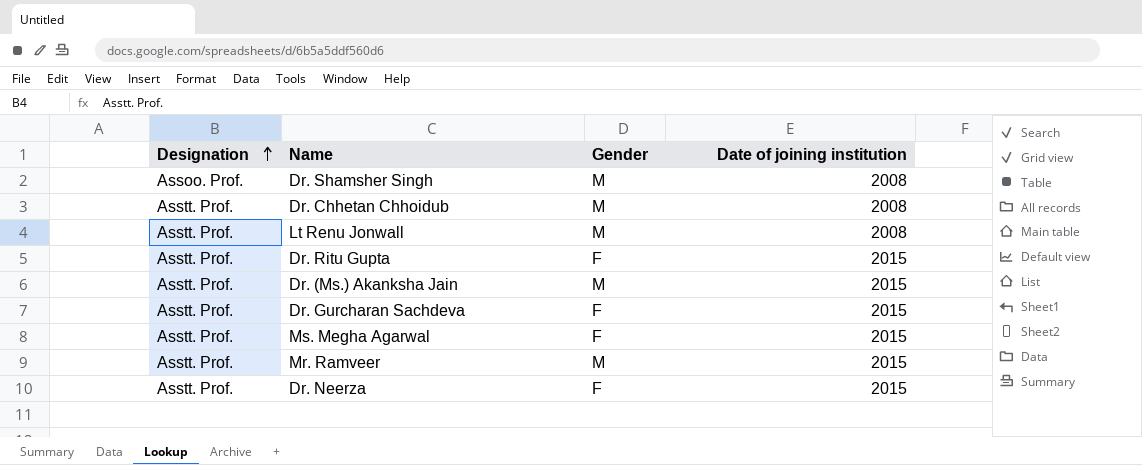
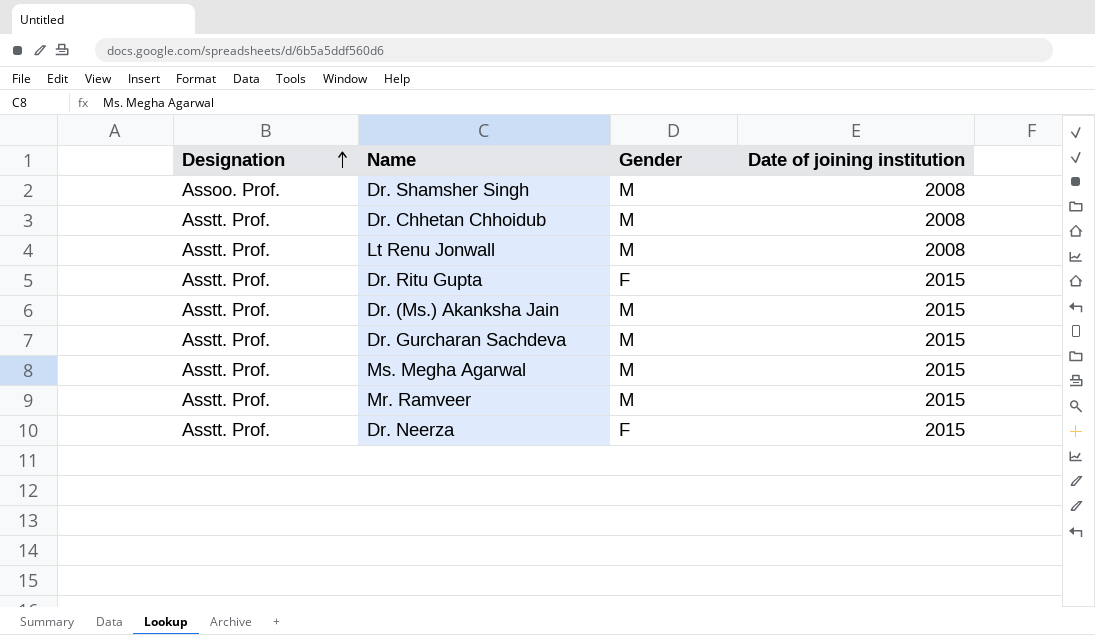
Dr. Gurcharan Sachdeva | Gender: F -> M
Ms. Megha Agarwal | Gender: F -> M

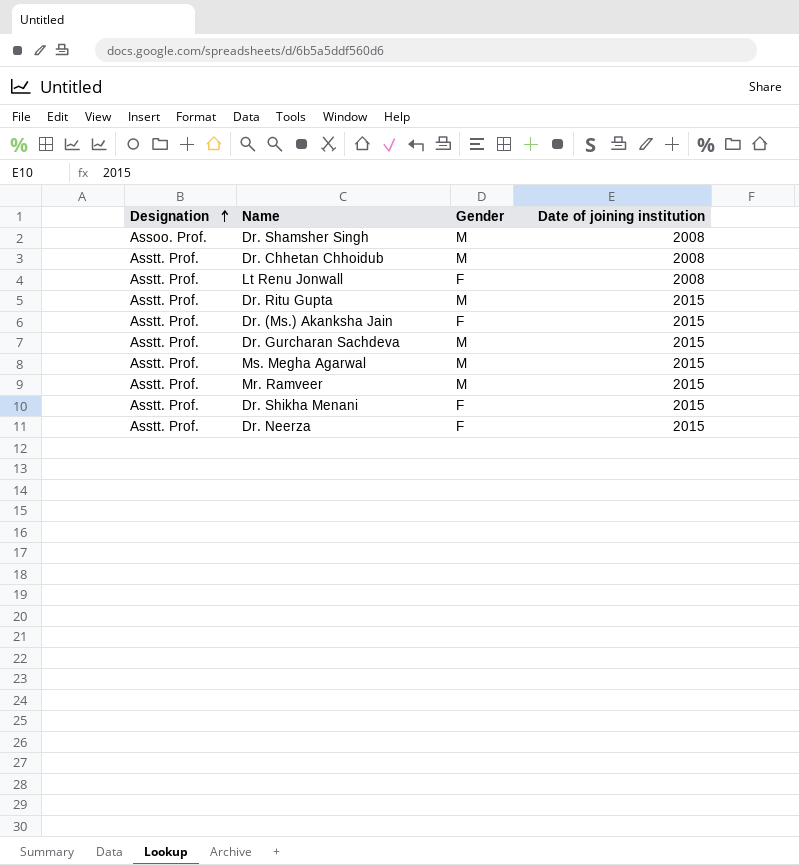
Lt Renu Jonwall | Gender: M -> F
Dr. Ritu Gupta | Gender: F -> M
Dr. (Ms.) Akanksha Jain | Gender: M -> F
row Dr. Shikha Menani: none -> Asstt. Prof. | F | 2015

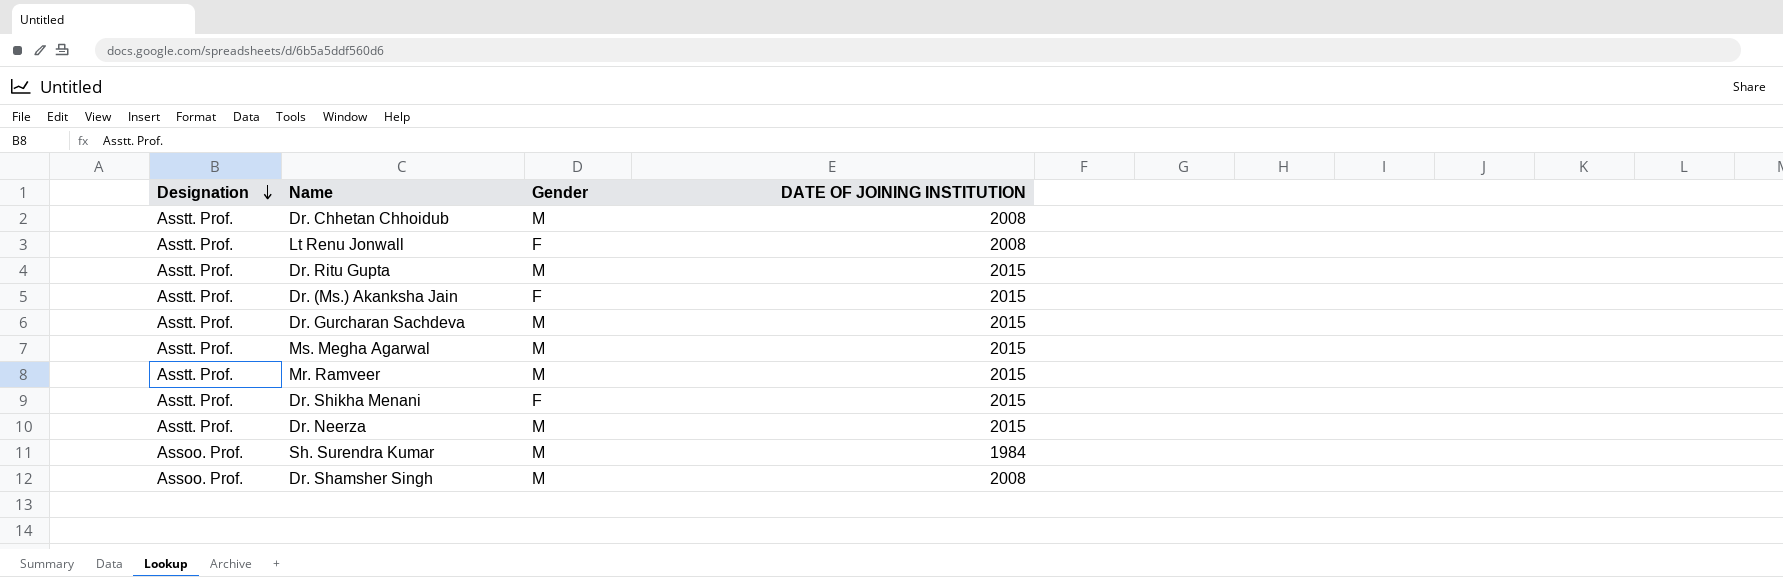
row order: Designation ascending -> Designation descending
column name: Date of joining institution -> DATE OF JOINING INSTITUTION
Dr. Neerza | Gender: F -> M
row Sh. Surendra Kumar: none -> Assoo. Prof. | M | 1984

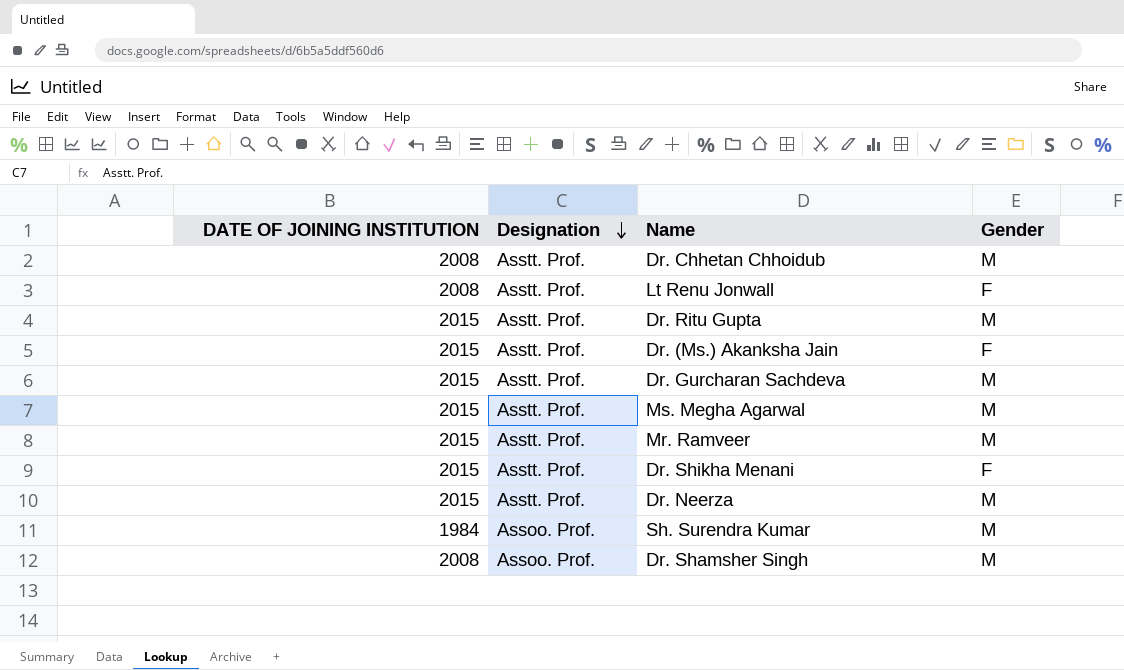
column DATE OF JOINING INSTITUTION | position: 4 -> 1

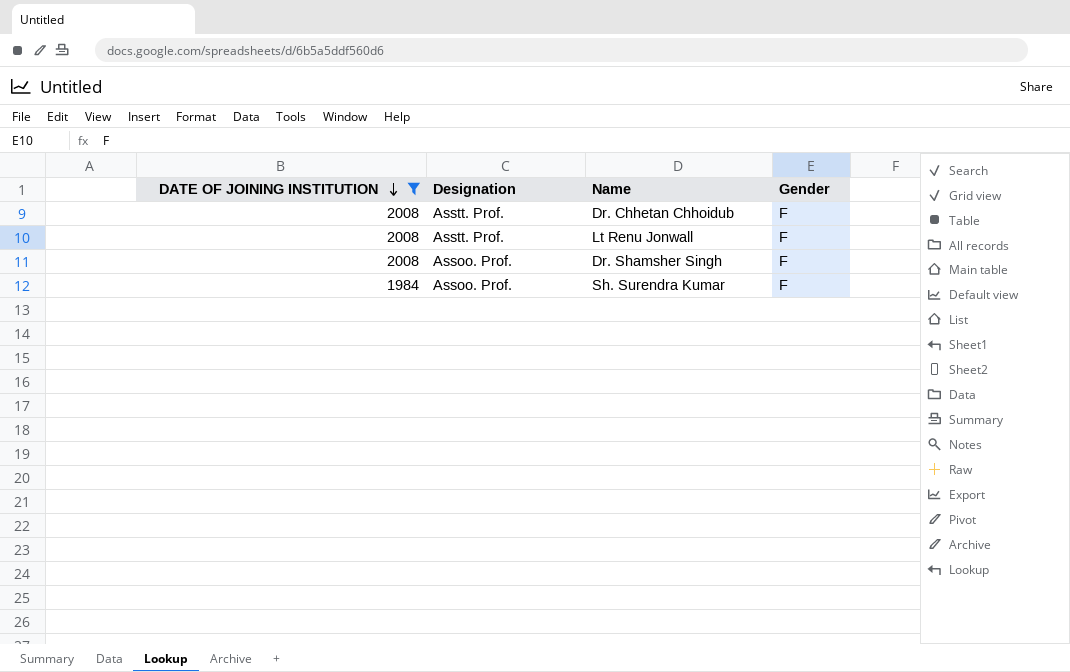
filter: none -> DATE OF JOINING INSTITUTION != 2015
row order: Designation descending -> DATE OF JOINING INSTITUTION descending
Dr. Chhetan Chhoidub | Gender: M -> F
Dr. Shamsher Singh | Gender: M -> F
Sh. Surendra Kumar | Gender: M -> F

